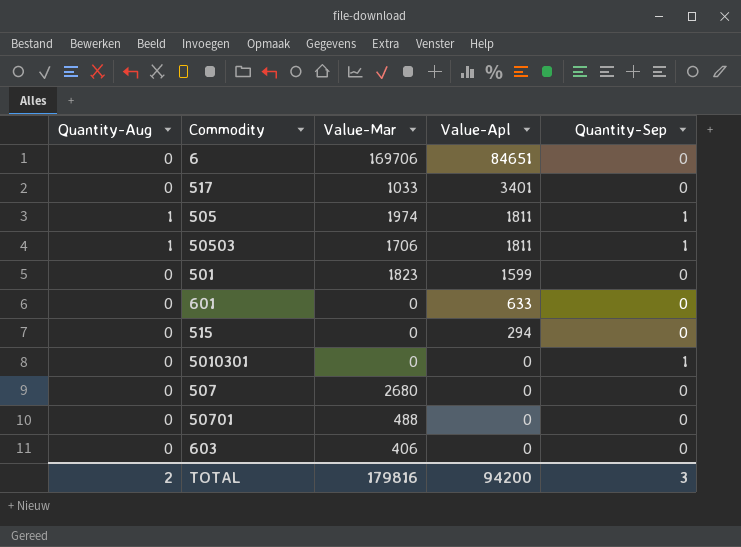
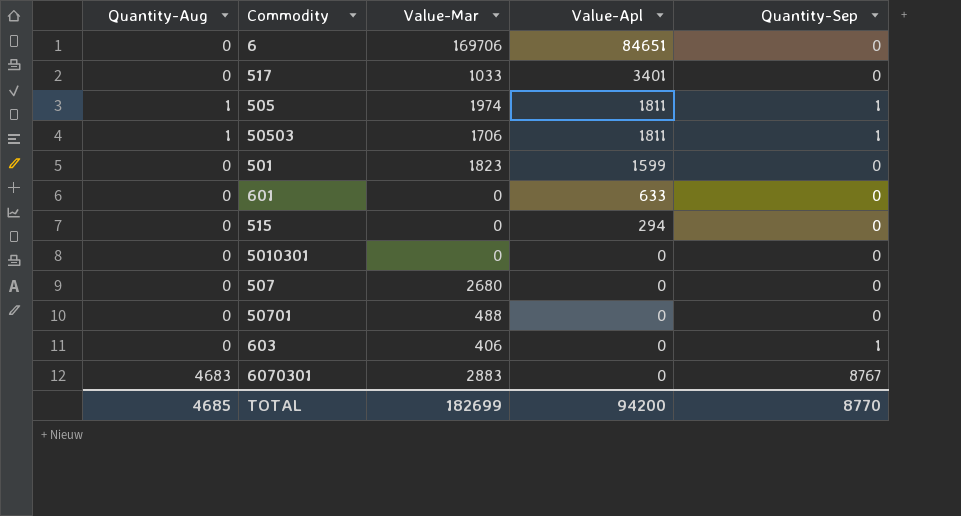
5010301 | Quantity-Sep: 1 -> 0
603 | Quantity-Sep: 0 -> 1
row 6070301: none -> 4683 | 2883 | 0 | 8767
TOTAL | Quantity-Aug: 2 -> 4685
TOTAL | Value-Mar: 179816 -> 182699
TOTAL | Quantity-Sep: 3 -> 8770

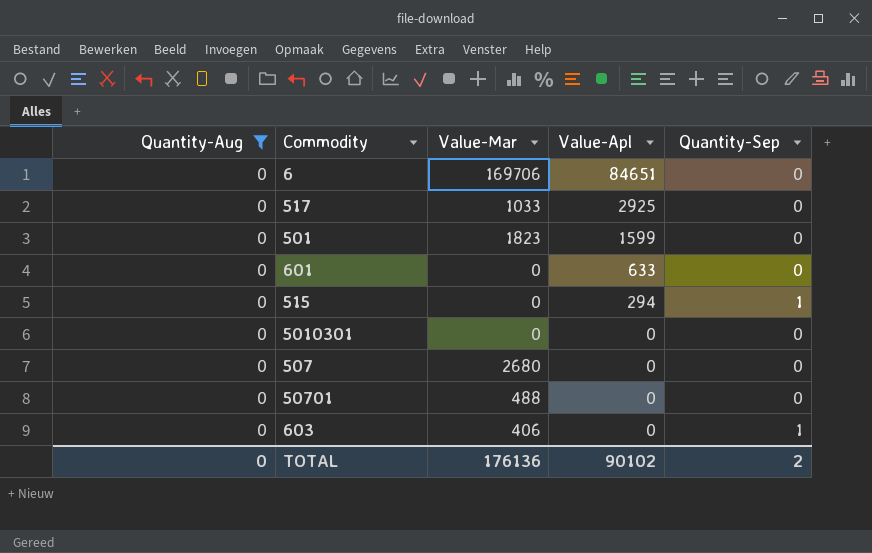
filter: none -> Quantity-Aug = 0
517 | Value-Apl: 3401 -> 2925
515 | Quantity-Sep: 0 -> 1
TOTAL | Quantity-Aug: 4685 -> 0
TOTAL | Value-Mar: 182699 -> 176136
TOTAL | Value-Apl: 94200 -> 90102
TOTAL | Quantity-Sep: 8770 -> 2

